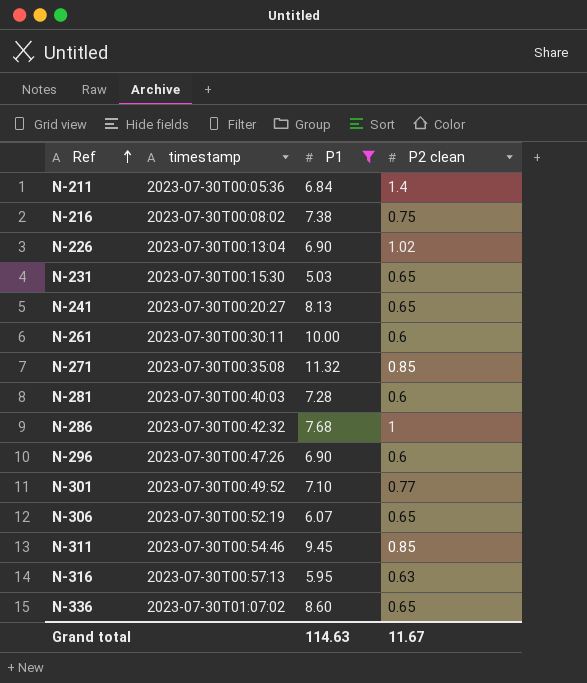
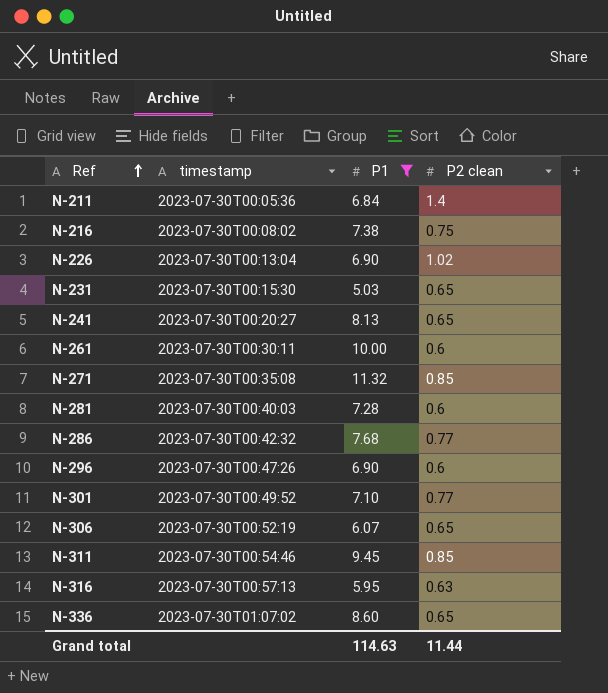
N-286 | P2 clean: 1 -> 0.77
Grand total | P2 clean: 11.67 -> 11.44

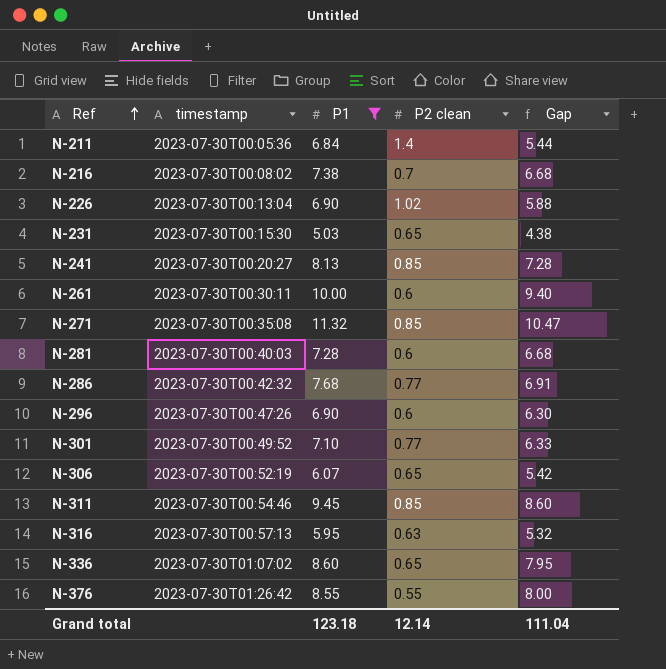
column Gap | formula: none -> [P1] - [P2 clean]
N-216 | P2 clean: 0.75 -> 0.7
N-241 | P2 clean: 0.65 -> 0.85
row N-376: none -> 2023-07-30T01:26:42 | 8.55 | 0.55 | 8.00
Grand total | P1: 114.63 -> 123.18
Grand total | P2 clean: 11.44 -> 12.14

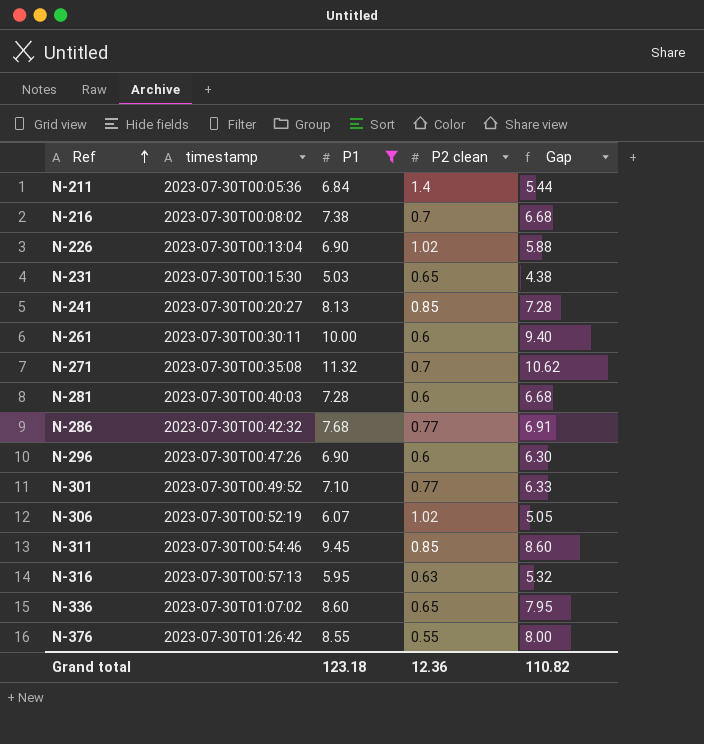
N-271 | P2 clean: 0.85 -> 0.7
N-271 | Gap: 10.47 -> 10.62
N-306 | P2 clean: 0.65 -> 1.02
N-306 | Gap: 5.42 -> 5.05
Grand total | P2 clean: 12.14 -> 12.36
Grand total | Gap: 111.04 -> 110.82

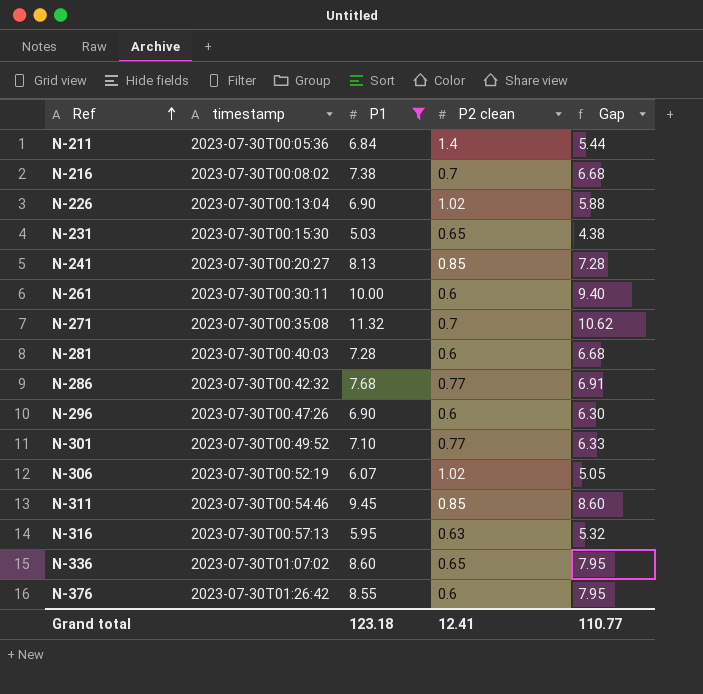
N-376 | P2 clean: 0.55 -> 0.6
N-376 | Gap: 8.00 -> 7.95
Grand total | P2 clean: 12.36 -> 12.41
Grand total | Gap: 110.82 -> 110.77

